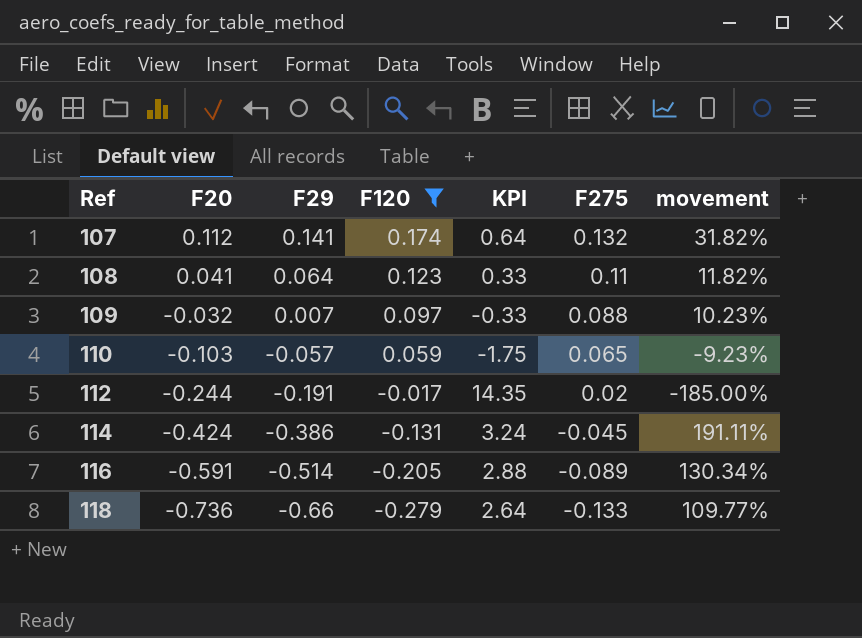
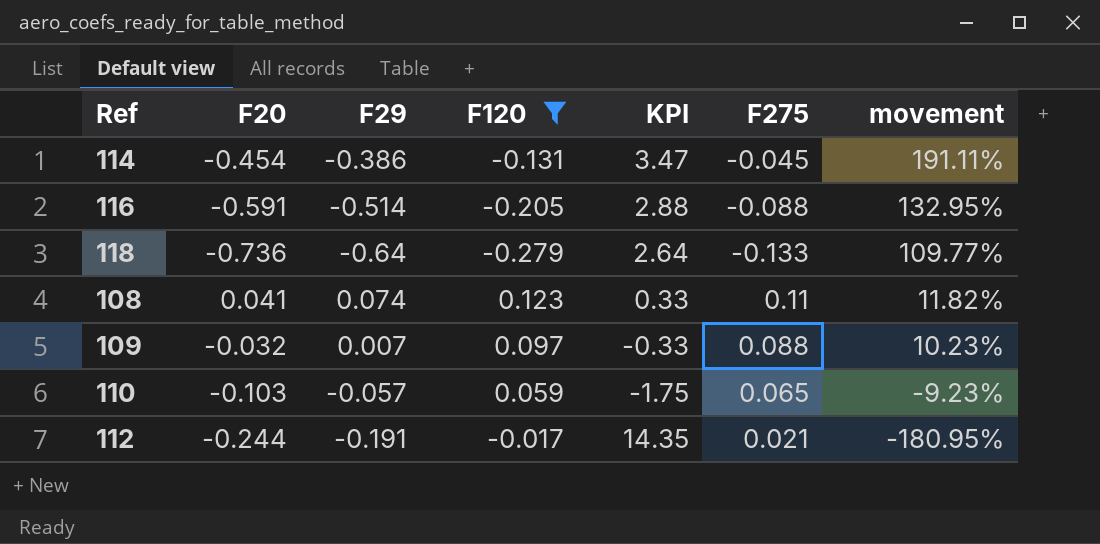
row order: Ref ascending -> movement descending
row 107: 0.112 | 0.141 | 0.174 | 0.64 | 0.132 | 31.82% -> none
114 | F20: -0.424 -> -0.454
114 | KPI: 3.24 -> 3.47
116 | F275: -0.089 -> -0.088
116 | movement: 130.34% -> 132.95%
118 | F29: -0.66 -> -0.64
108 | F29: 0.064 -> 0.074
112 | F275: 0.02 -> 0.021
112 | movement: -185.00% -> -180.95%

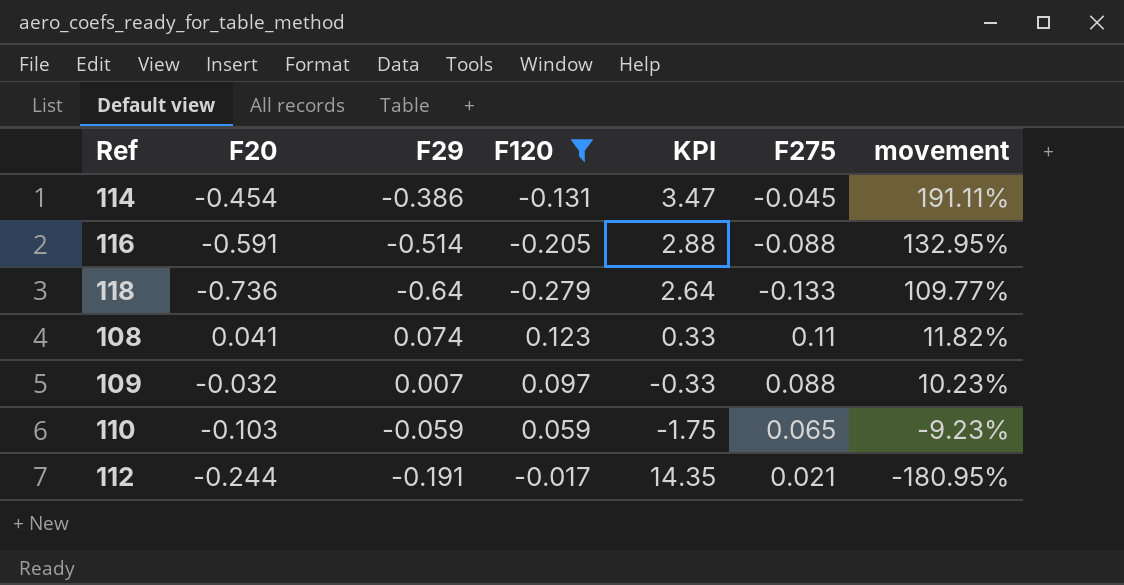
110 | F29: -0.057 -> -0.059

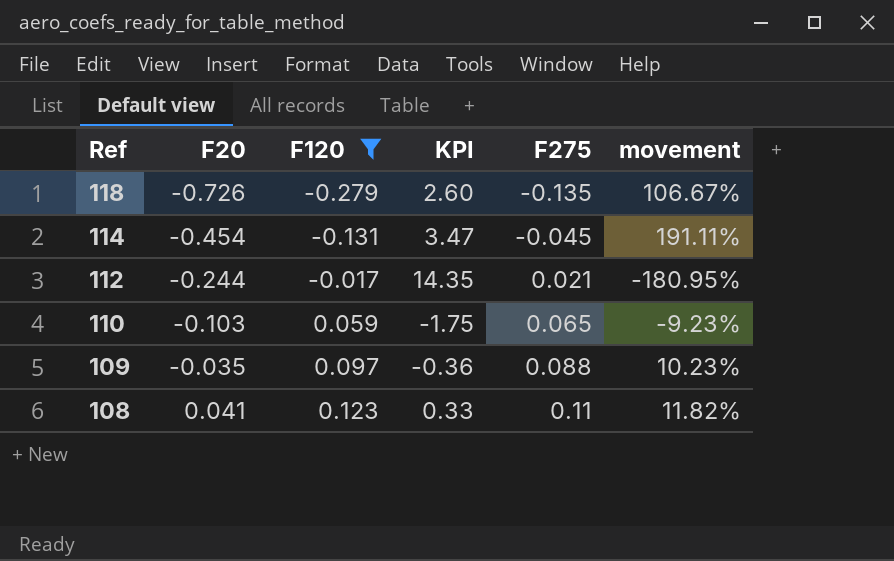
row order: movement descending -> Ref descending
column F29 | position: 3 -> none
row 116: -0.591 | -0.514 | -0.205 | 2.88 | -0.088 | 132.95% -> none
118 | F20: -0.736 -> -0.726
118 | KPI: 2.64 -> 2.60
118 | F275: -0.133 -> -0.135
118 | movement: 109.77% -> 106.67%
109 | F20: -0.032 -> -0.035
109 | KPI: -0.33 -> -0.36

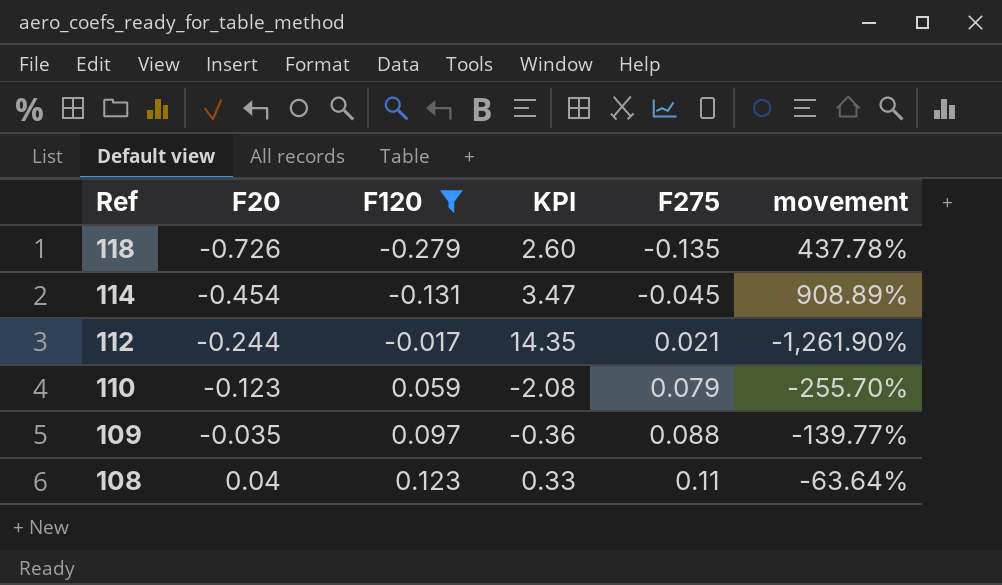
column movement | formula: ([F120] - [F275]) / [F275] -> ([F20] - [F275]) / [F275]
110 | F20: -0.103 -> -0.123
110 | KPI: -1.75 -> -2.08
110 | F275: 0.065 -> 0.079
108 | F20: 0.041 -> 0.04

